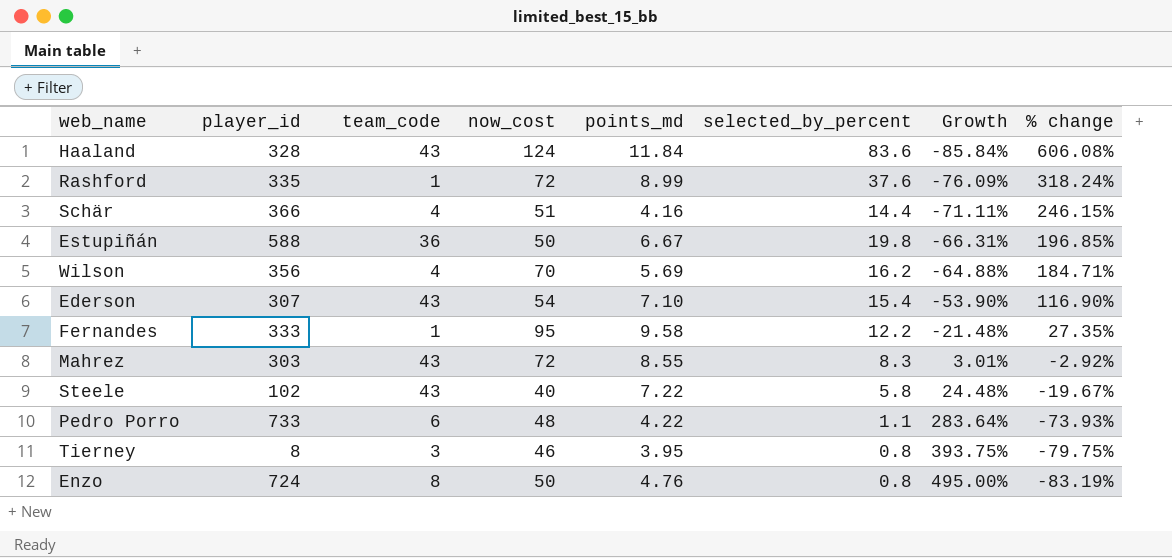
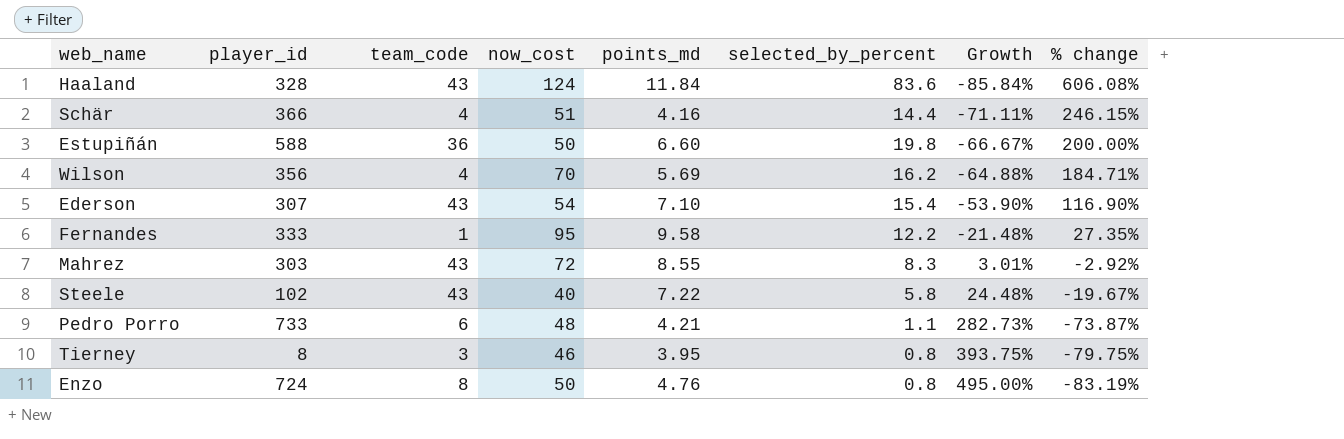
row Rashford: 335 | 1 | 72 | 8.99 | 37.6 | -76.09% | 318.24% -> none
Estupiñán | points_md: 6.67 -> 6.60
Estupiñán | Growth: -66.31% -> -66.67%
Estupiñán | % change: 196.85% -> 200.00%
Pedro Porro | points_md: 4.22 -> 4.21
Pedro Porro | Growth: 283.64% -> 282.73%
Pedro Porro | % change: -73.93% -> -73.87%

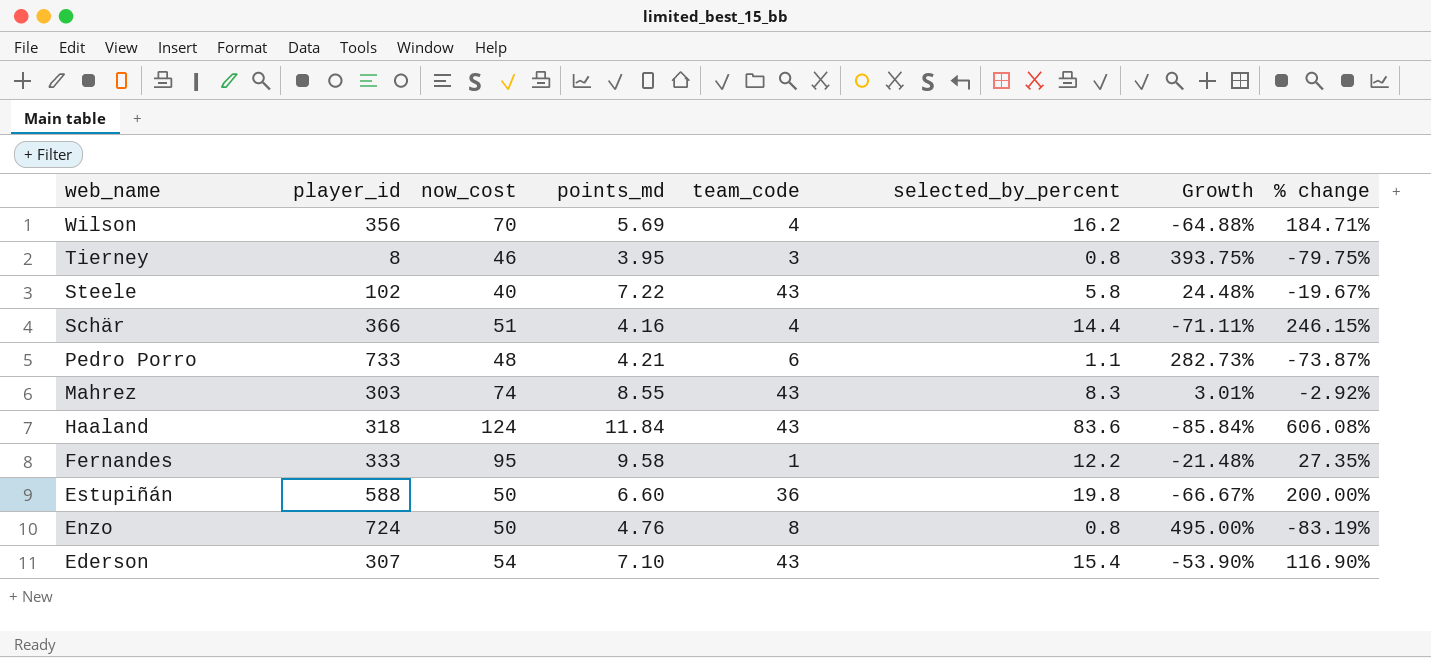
row order: Growth ascending -> web_name descending
column team_code | position: 3 -> 5
Mahrez | now_cost: 72 -> 74
Haaland | player_id: 328 -> 318

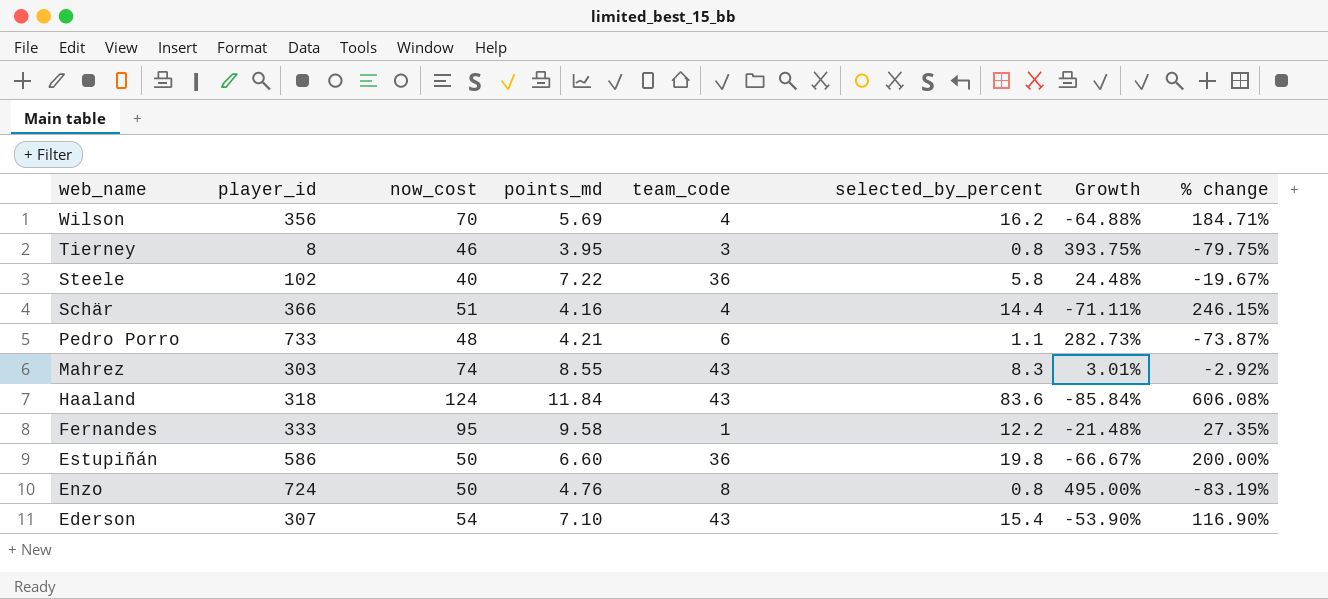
Steele | team_code: 43 -> 36
Estupiñán | player_id: 588 -> 586

